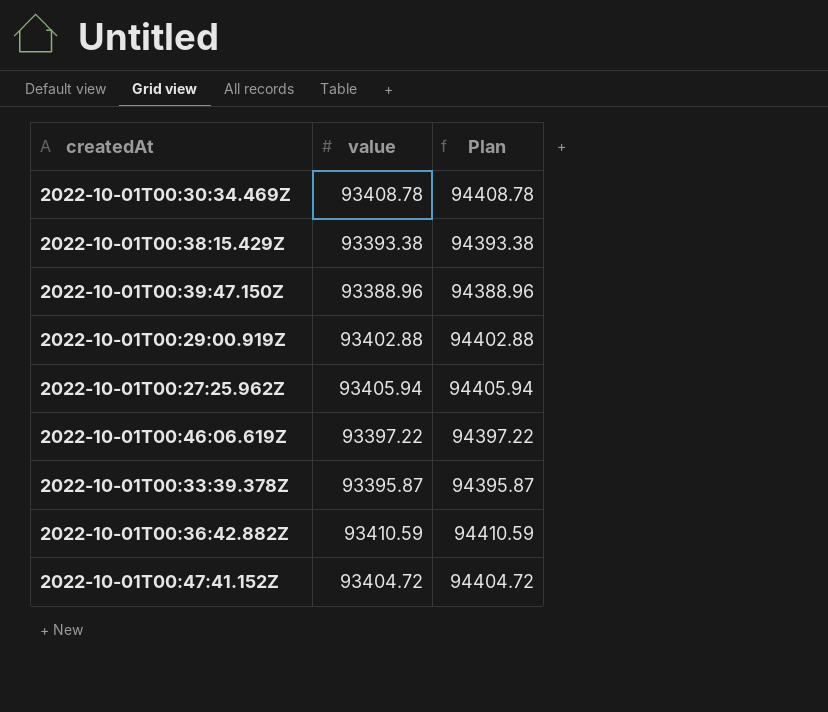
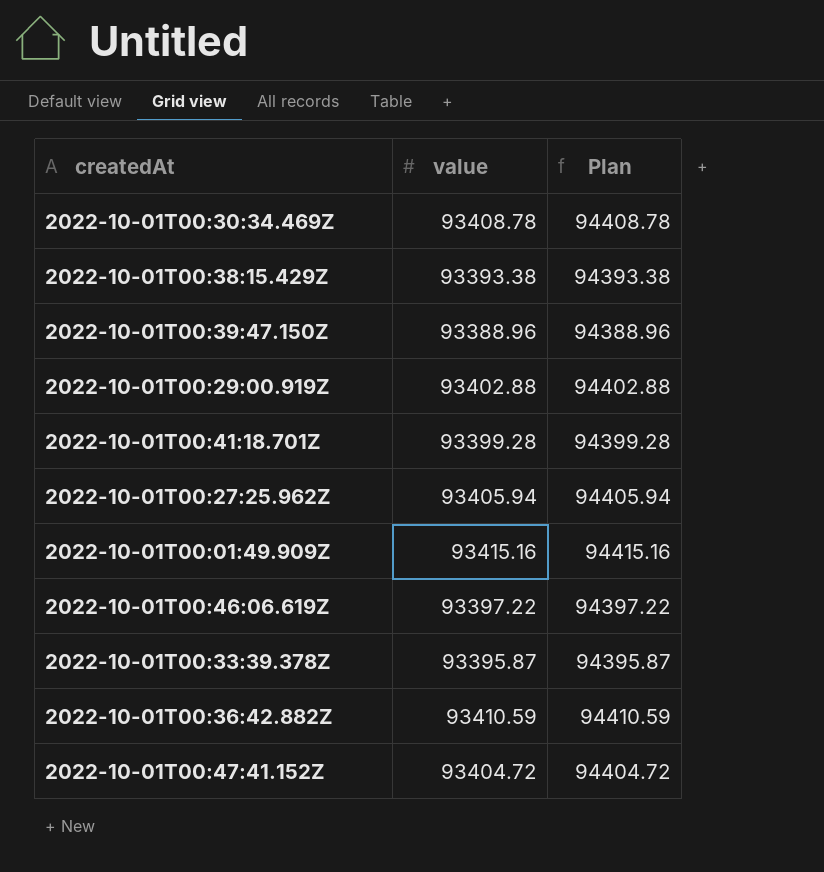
row 2022-10-01T00:41:18.701Z: none -> 93399.28 | 94399.28
row 2022-10-01T00:01:49.909Z: none -> 93415.16 | 94415.16

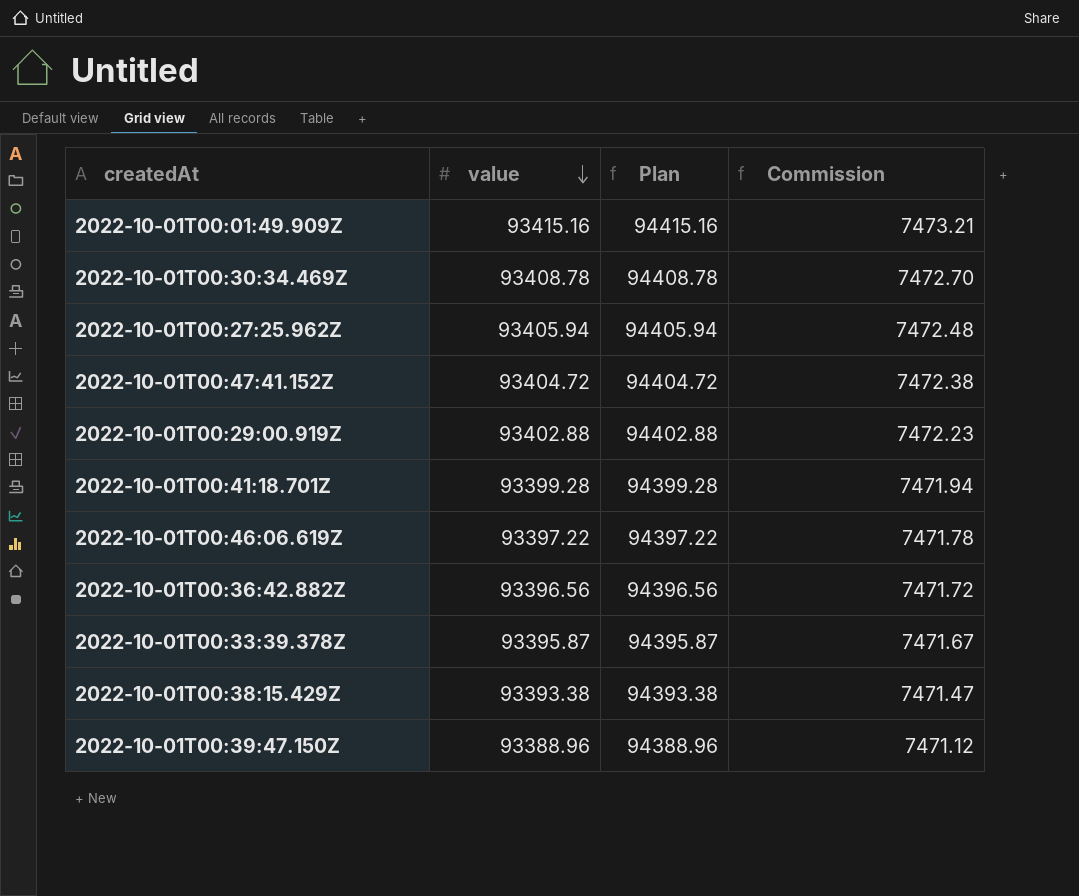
row order: none -> value descending
column Commission | formula: none -> [value] * 0.08
2022-10-01T00:36:42.882Z | value: 93410.59 -> 93396.56
2022-10-01T00:36:42.882Z | Plan: 94410.59 -> 94396.56

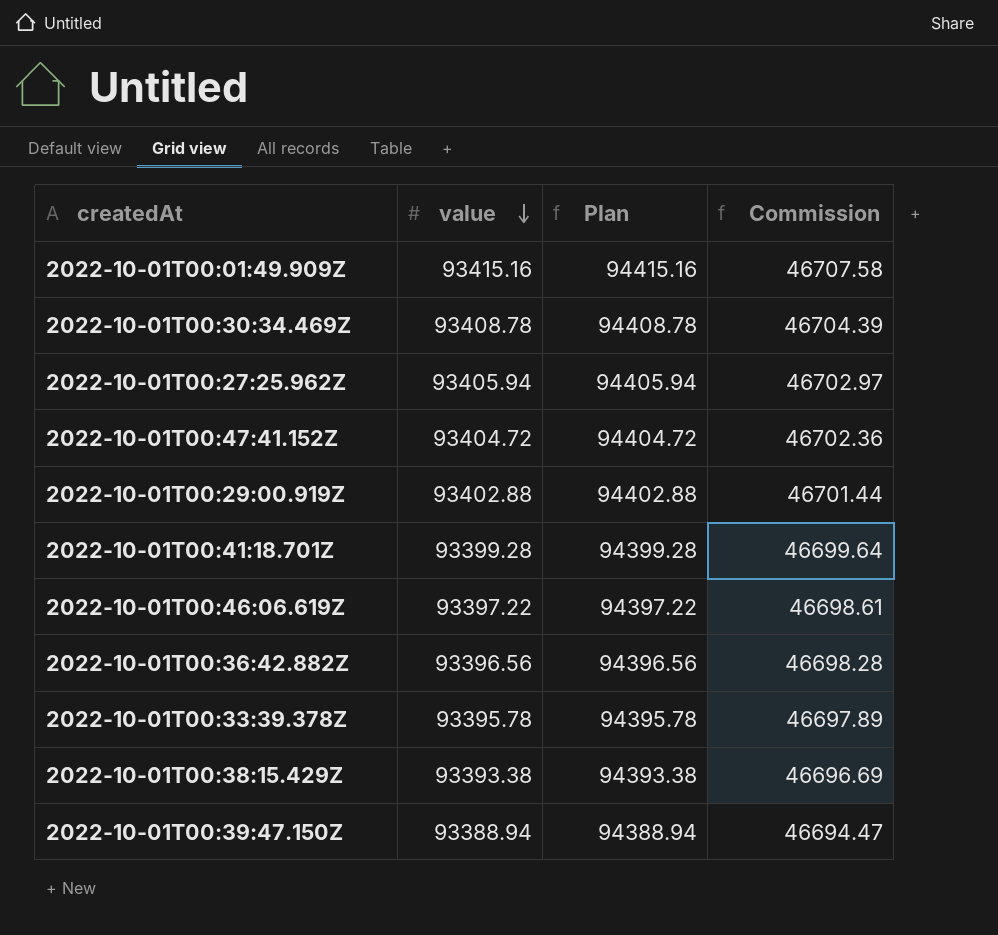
column Commission | formula: [value] * 0.08 -> [value] * 0.5
2022-10-01T00:33:39.378Z | value: 93395.87 -> 93395.78
2022-10-01T00:33:39.378Z | Plan: 94395.87 -> 94395.78
2022-10-01T00:39:47.150Z | value: 93388.96 -> 93388.94
2022-10-01T00:39:47.150Z | Plan: 94388.96 -> 94388.94

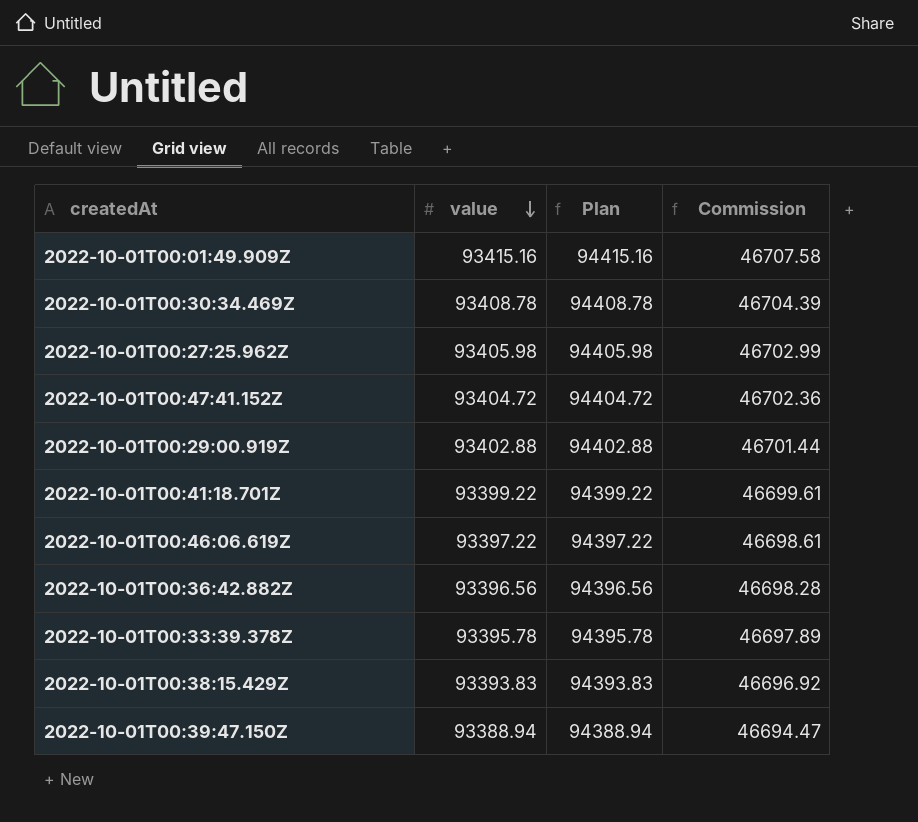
2022-10-01T00:27:25.962Z | value: 93405.94 -> 93405.98
2022-10-01T00:27:25.962Z | Plan: 94405.94 -> 94405.98
2022-10-01T00:27:25.962Z | Commission: 46702.97 -> 46702.99
2022-10-01T00:41:18.701Z | value: 93399.28 -> 93399.22
2022-10-01T00:41:18.701Z | Plan: 94399.28 -> 94399.22
2022-10-01T00:41:18.701Z | Commission: 46699.64 -> 46699.61
2022-10-01T00:38:15.429Z | value: 93393.38 -> 93393.83
2022-10-01T00:38:15.429Z | Plan: 94393.38 -> 94393.83
2022-10-01T00:38:15.429Z | Commission: 46696.69 -> 46696.92

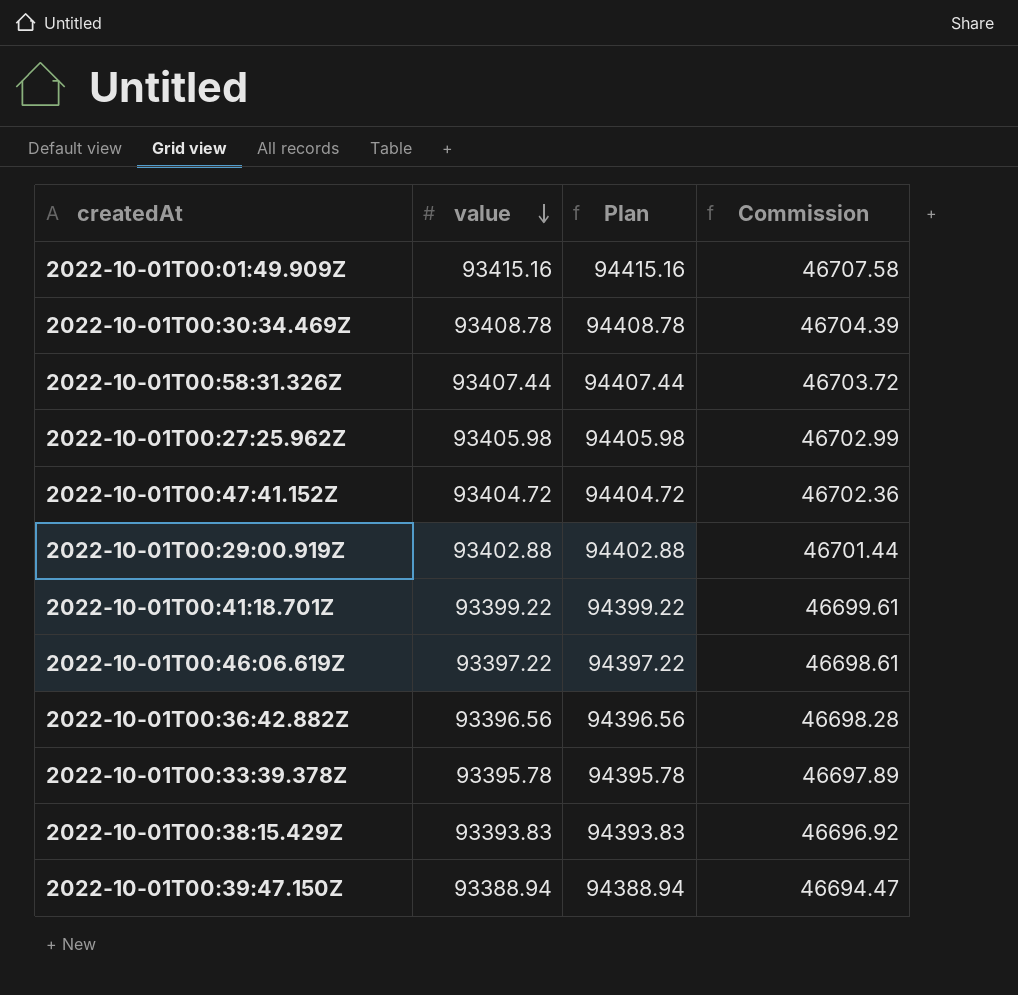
row 2022-10-01T00:58:31.326Z: none -> 93407.44 | 94407.44 | 46703.72

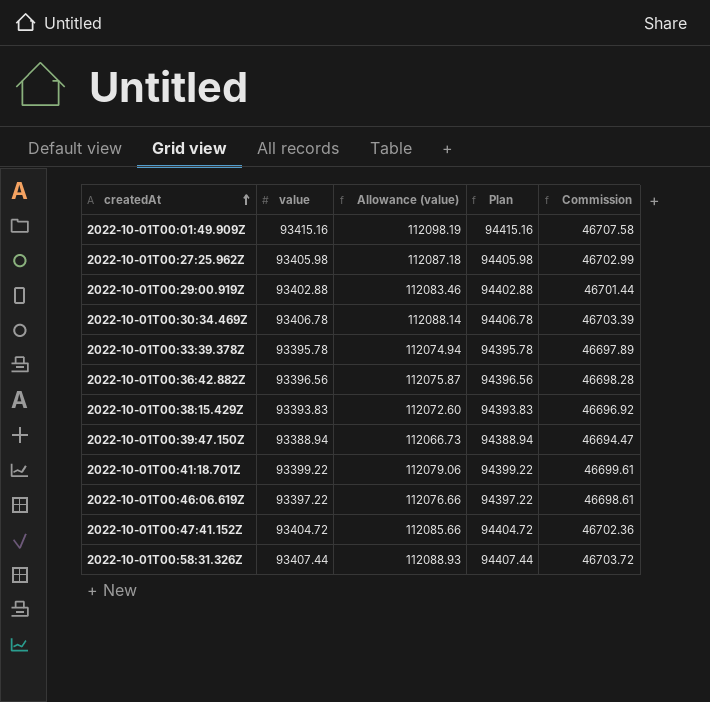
row order: value descending -> createdAt ascending
column Allowance (value) | formula: none -> [value] * 1.2
2022-10-01T00:30:34.469Z | value: 93408.78 -> 93406.78
2022-10-01T00:30:34.469Z | Plan: 94408.78 -> 94406.78
2022-10-01T00:30:34.469Z | Commission: 46704.39 -> 46703.39

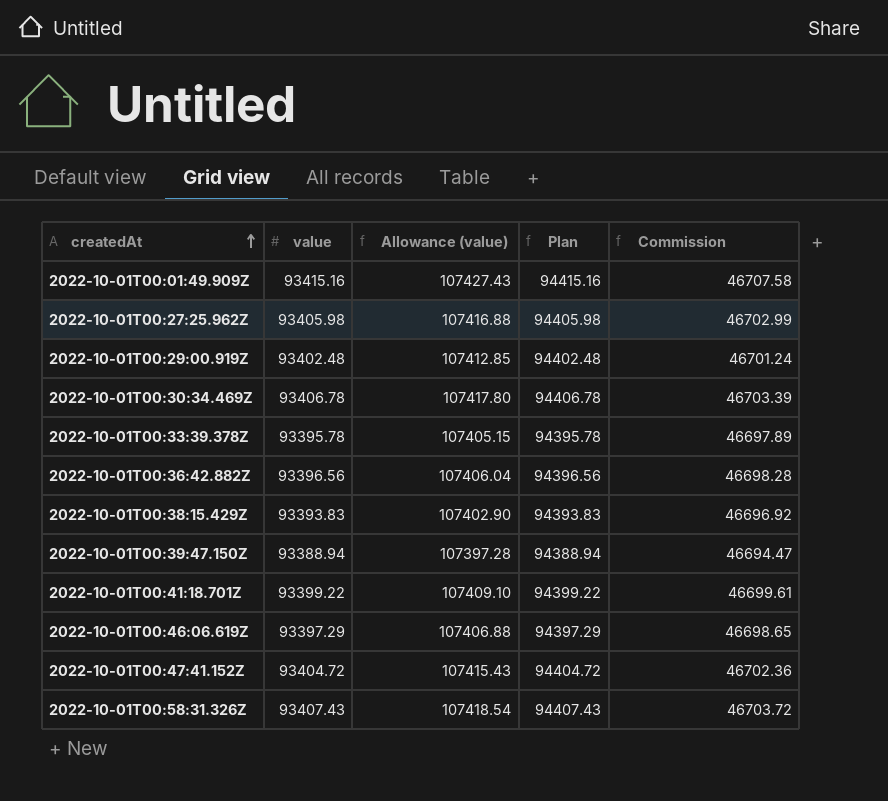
column Allowance (value) | formula: [value] * 1.2 -> [value] * 1.15
2022-10-01T00:29:00.919Z | value: 93402.88 -> 93402.48
2022-10-01T00:29:00.919Z | Plan: 94402.88 -> 94402.48
2022-10-01T00:29:00.919Z | Commission: 46701.44 -> 46701.24
2022-10-01T00:46:06.619Z | value: 93397.22 -> 93397.29
2022-10-01T00:46:06.619Z | Plan: 94397.22 -> 94397.29
2022-10-01T00:46:06.619Z | Commission: 46698.61 -> 46698.65
2022-10-01T00:58:31.326Z | value: 93407.44 -> 93407.43
2022-10-01T00:58:31.326Z | Plan: 94407.44 -> 94407.43

